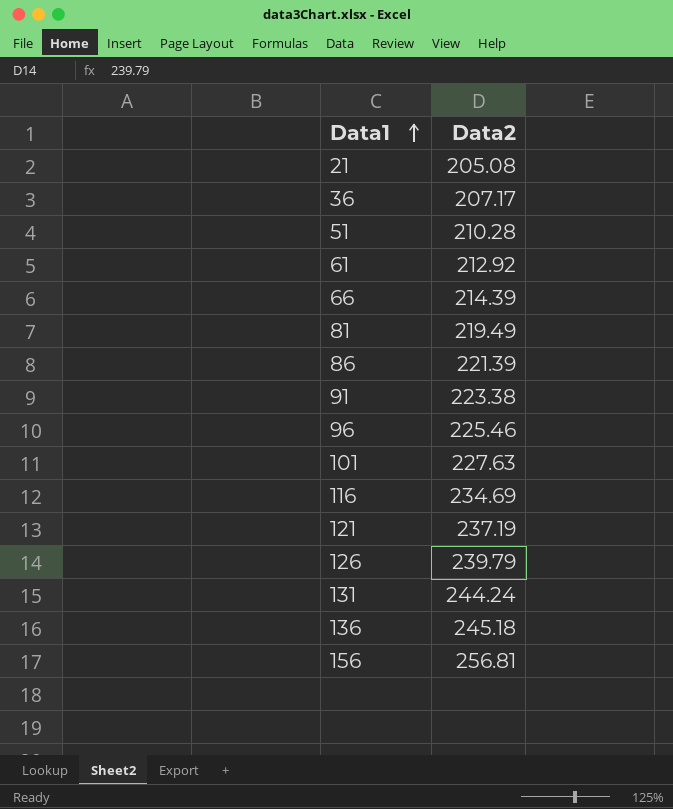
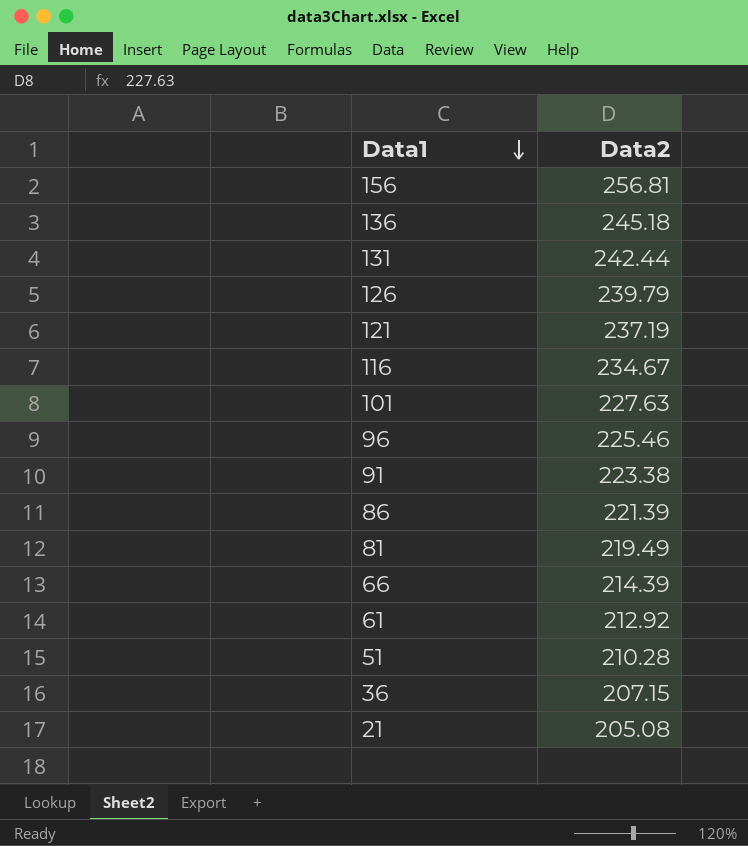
row order: Data1 ascending -> Data1 descending
131 | Data2: 244.24 -> 242.44
116 | Data2: 234.69 -> 234.67
36 | Data2: 207.17 -> 207.15

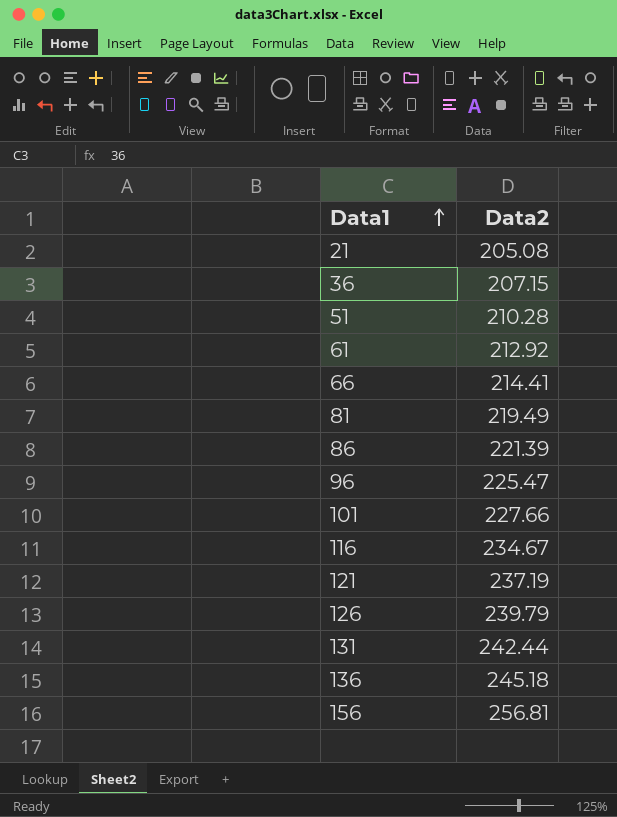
row order: Data1 descending -> Data1 ascending
row 91: 223.38 -> none
66 | Data2: 214.39 -> 214.41
96 | Data2: 225.46 -> 225.47
101 | Data2: 227.63 -> 227.66

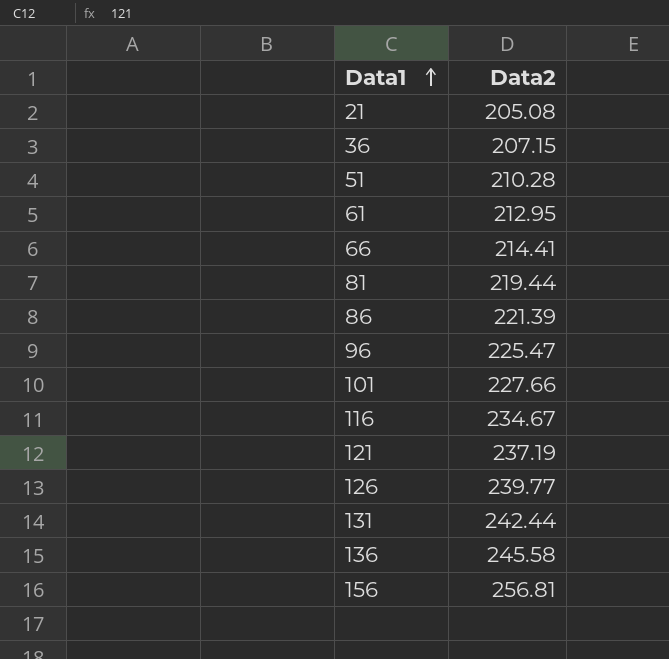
61 | Data2: 212.92 -> 212.95
81 | Data2: 219.49 -> 219.44
126 | Data2: 239.79 -> 239.77
136 | Data2: 245.18 -> 245.58

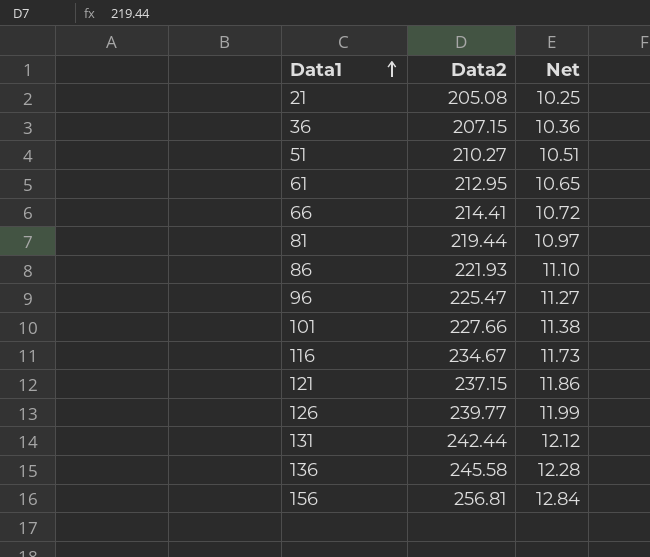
column Net | formula: none -> [Data2] * 0.05
51 | Data2: 210.28 -> 210.27
86 | Data2: 221.39 -> 221.93
121 | Data2: 237.19 -> 237.15

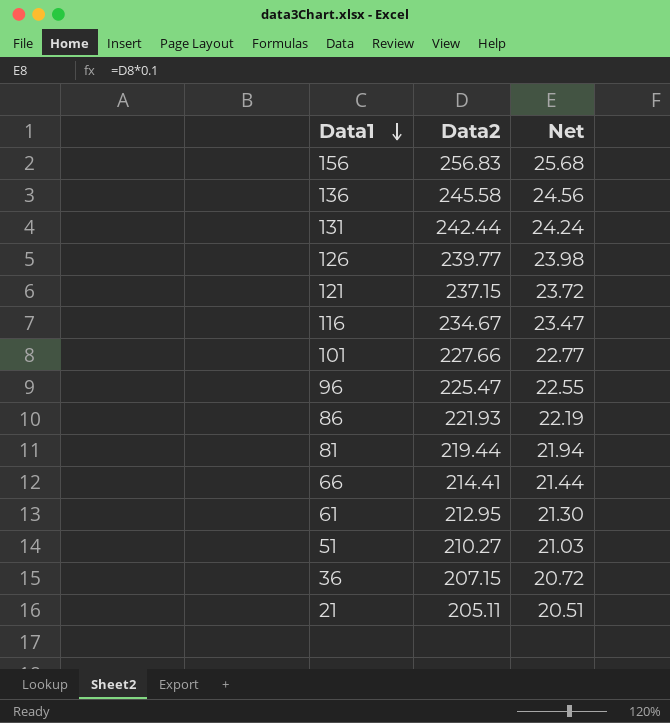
row order: Data1 ascending -> Data1 descending
column Net | formula: [Data2] * 0.05 -> [Data2] * 0.1
156 | Data2: 256.81 -> 256.83
21 | Data2: 205.08 -> 205.11

